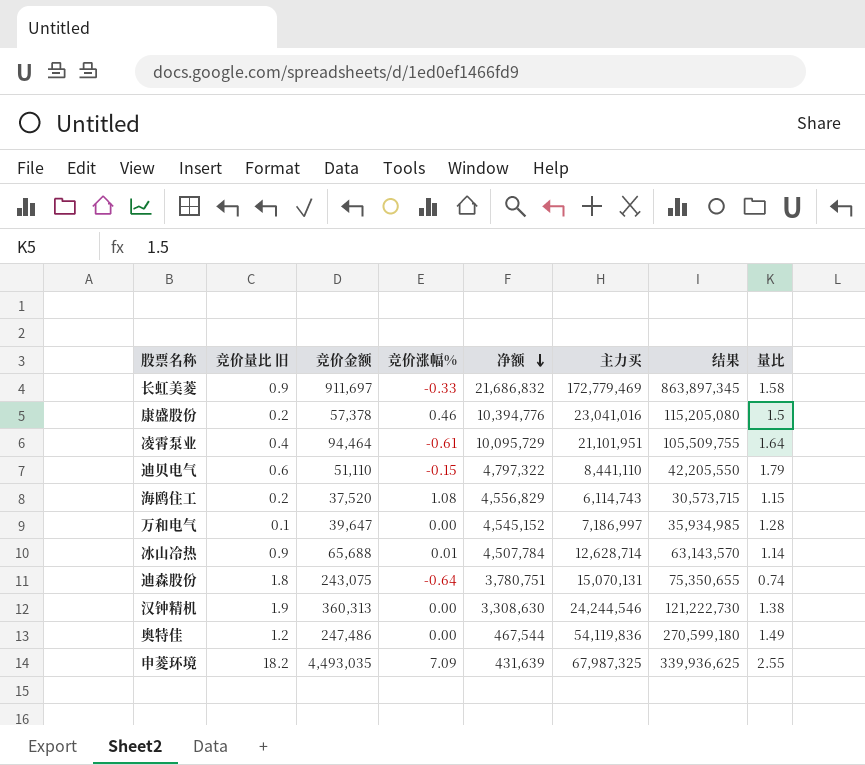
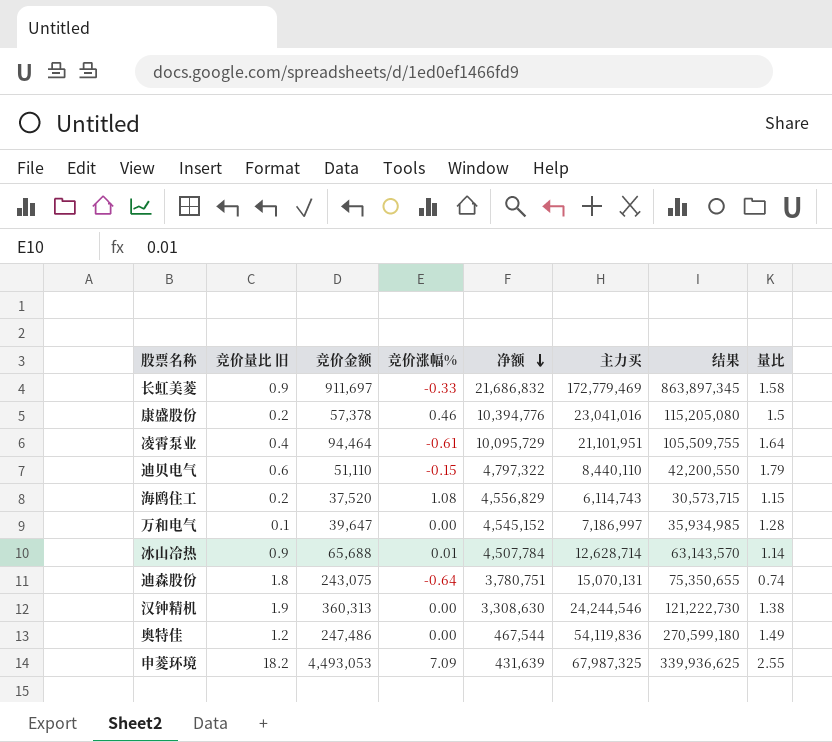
迪贝电气 | 主力买: 8,441,110 -> 8,440,110
迪贝电气 | 结果: 42,205,550 -> 42,200,550
申菱环境 | 竞价金额: 4,493,035 -> 4,493,053

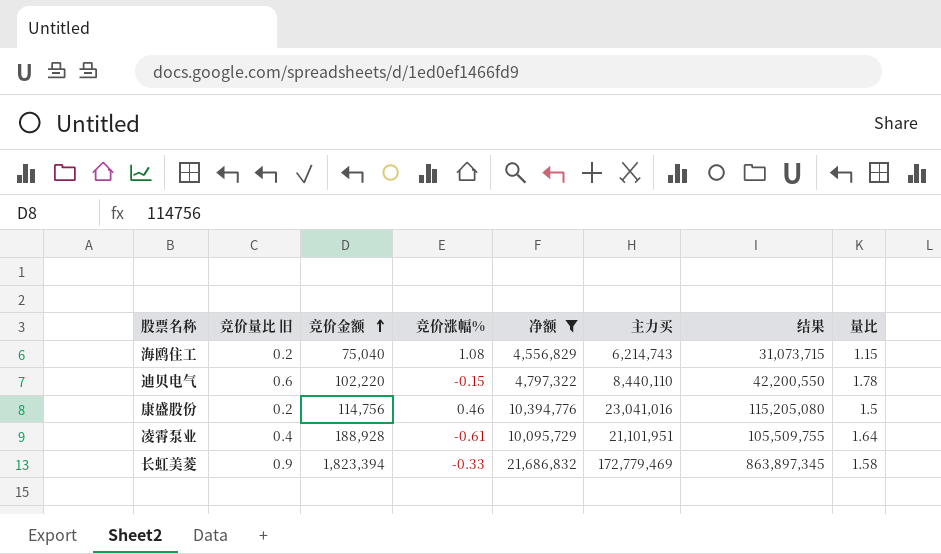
filter: none -> 净额 >= 4,556,829
row order: 净额 descending -> 竞价金额 ascending
海鸥住工 | 竞价金额: 37,520 -> 75,040
海鸥住工 | 主力买: 6,114,743 -> 6,214,743
海鸥住工 | 结果: 30,573,715 -> 31,073,715
迪贝电气 | 竞价金额: 51,110 -> 102,220
迪贝电气 | 量比: 1.79 -> 1.78
康盛股份 | 竞价金额: 57,378 -> 114,756
凌霄泵业 | 竞价金额: 94,464 -> 188,928
长虹美菱 | 竞价金额: 911,697 -> 1,823,394

